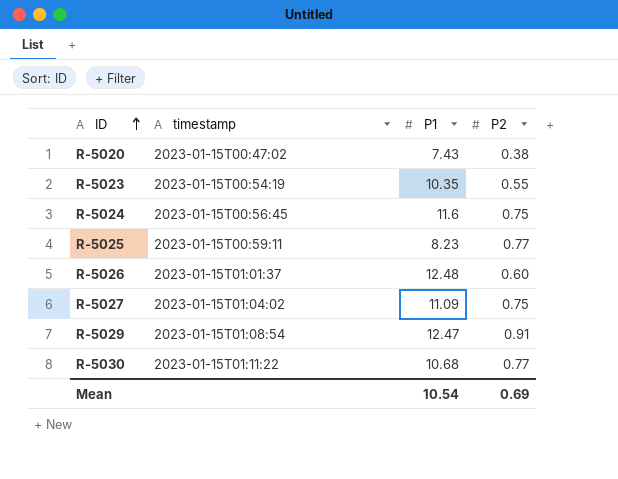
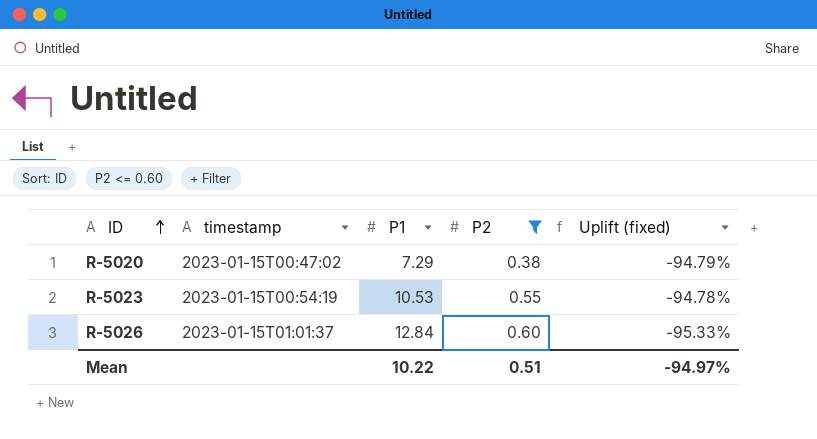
filter: none -> P2 <= 0.60
column Uplift (fixed) | formula: none -> ([P2] - [P1]) / [P1]
R-5020 | P1: 7.43 -> 7.29
R-5023 | P1: 10.35 -> 10.53
R-5026 | P1: 12.48 -> 12.84
Mean | P1: 10.54 -> 10.22
Mean | P2: 0.69 -> 0.51

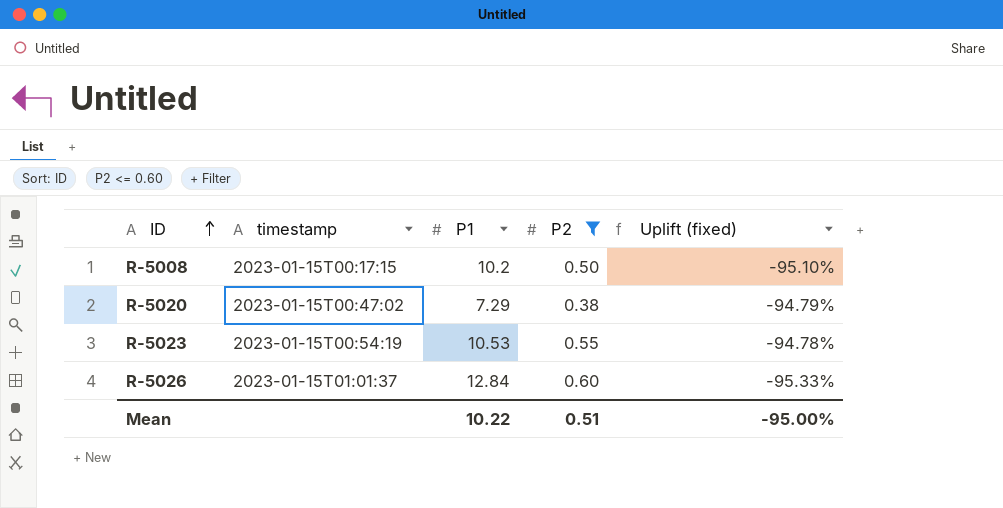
row R-5008: none -> 2023-01-15T00:17:15 | 10.2 | 0.50 | -95.10%
Mean | Uplift (fixed): -94.97% -> -95.00%

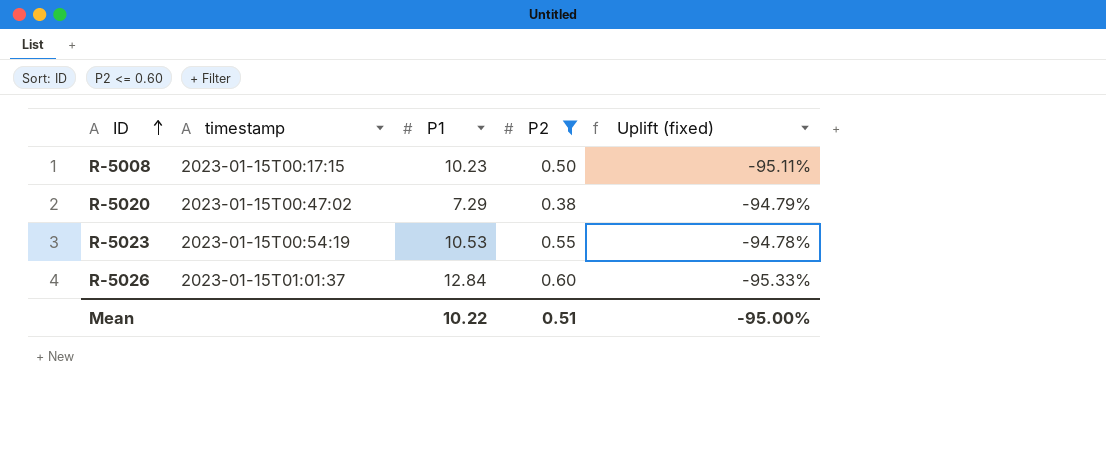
R-5008 | P1: 10.2 -> 10.23
R-5008 | Uplift (fixed): -95.10% -> -95.11%

